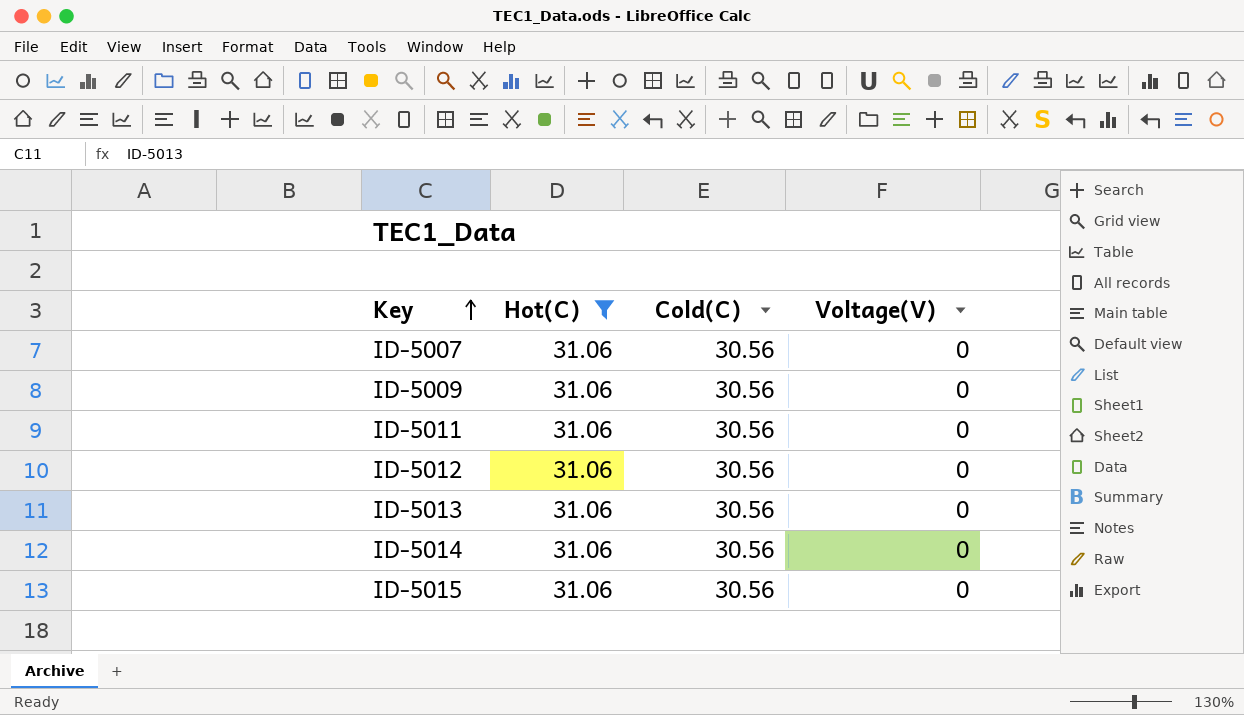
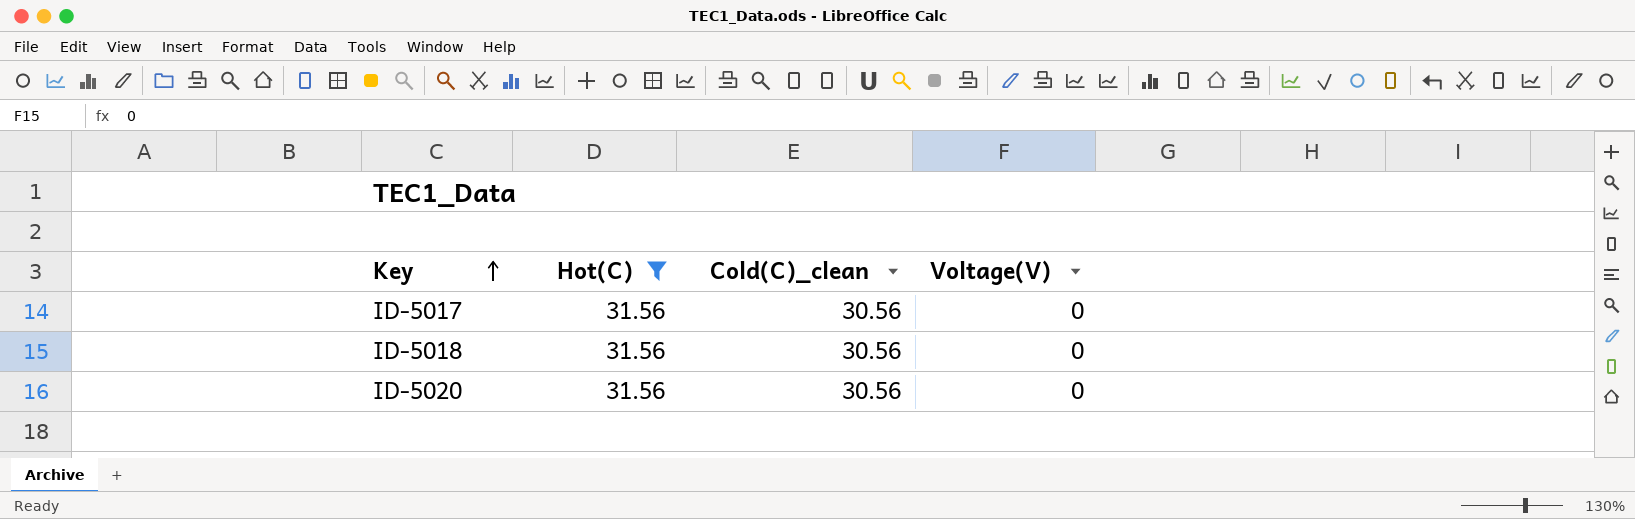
filter: Hot(C) = 31.06 -> Hot(C) = 31.56
column name: Cold(C) -> Cold(C)_clean

